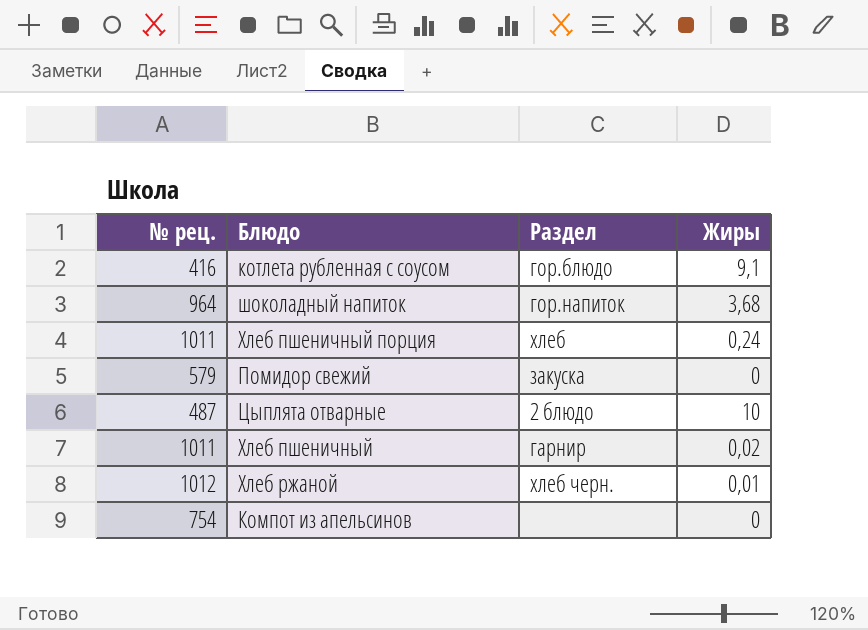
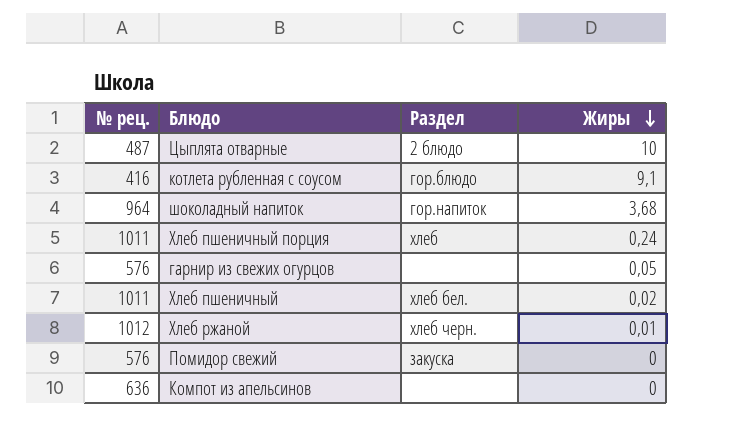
row order: none -> Жиры descending
row гарнир из свежих огурцов: none -> 576 | none | 0,05
Хлеб пшеничный | Раздел: гарнир -> хлеб бел.
Помидор свежий | № рец.: 579 -> 576
Компот из апельсинов | № рец.: 754 -> 636

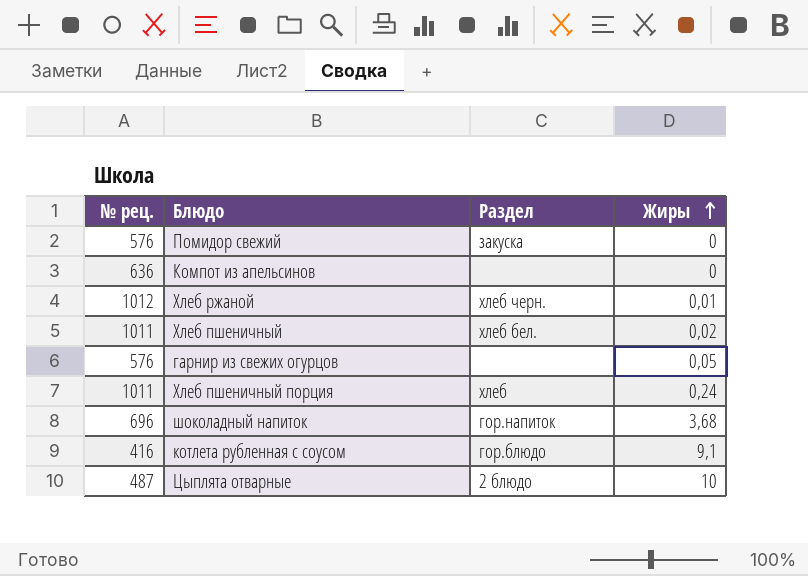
row order: Жиры descending -> Жиры ascending
шоколадный напиток | № рец.: 964 -> 696

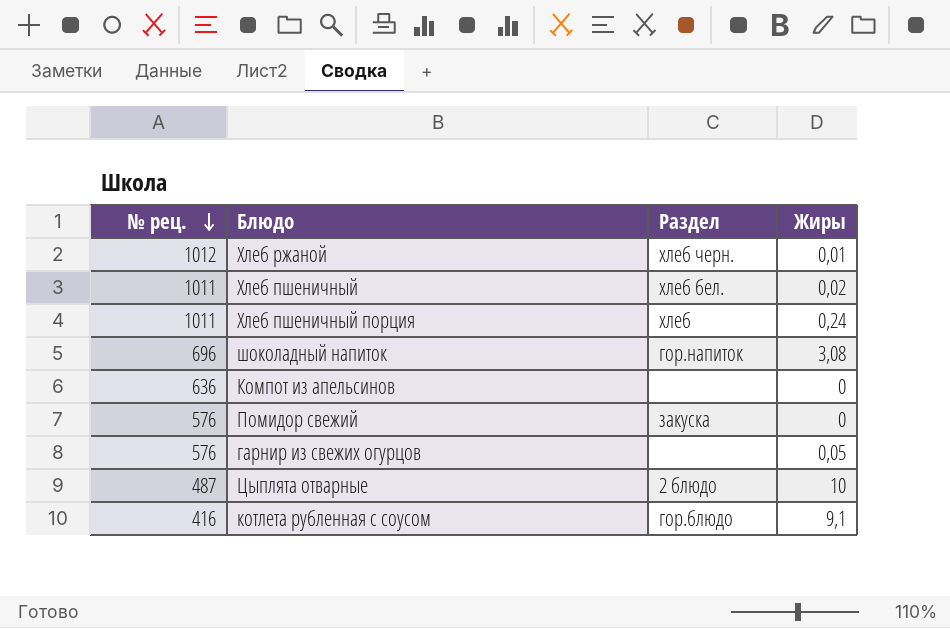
row order: Жиры ascending -> № рец. descending
шоколадный напиток | Жиры: 3,68 -> 3,08

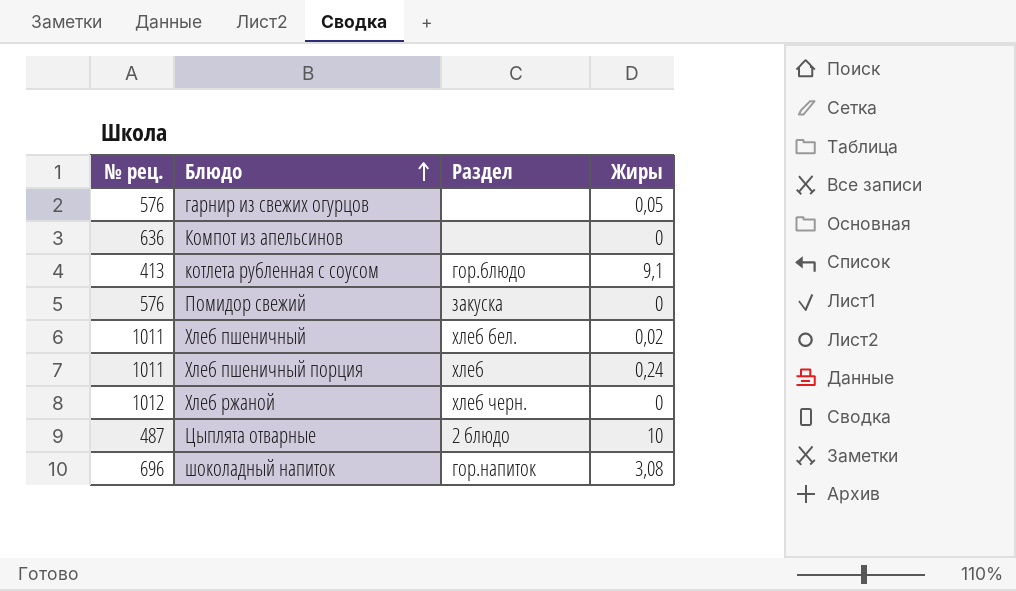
row order: № рец. descending -> Блюдо ascending
котлета рубленная с соусом | № рец.: 416 -> 413
Хлеб ржаной | Жиры: 0,01 -> 0

